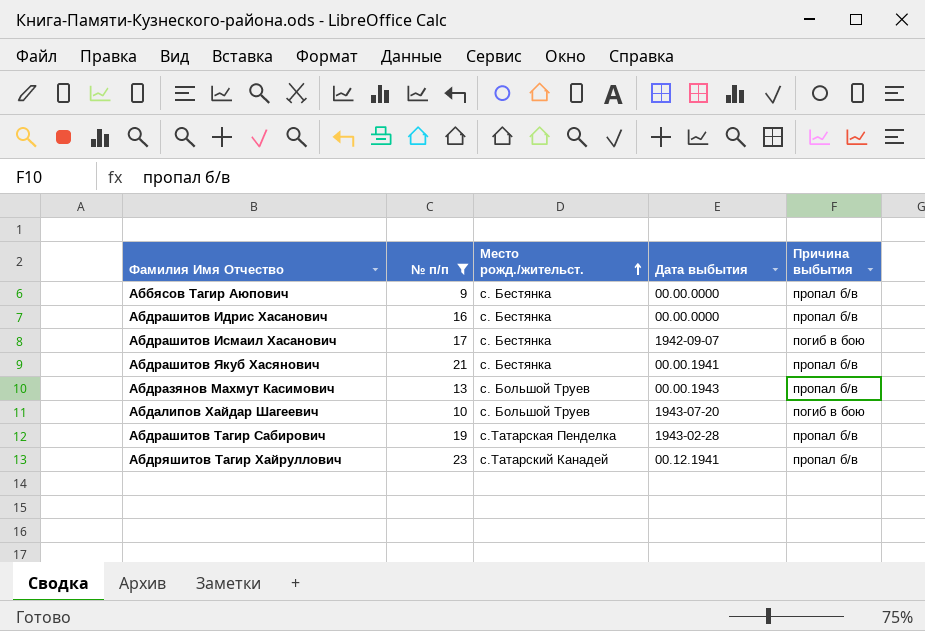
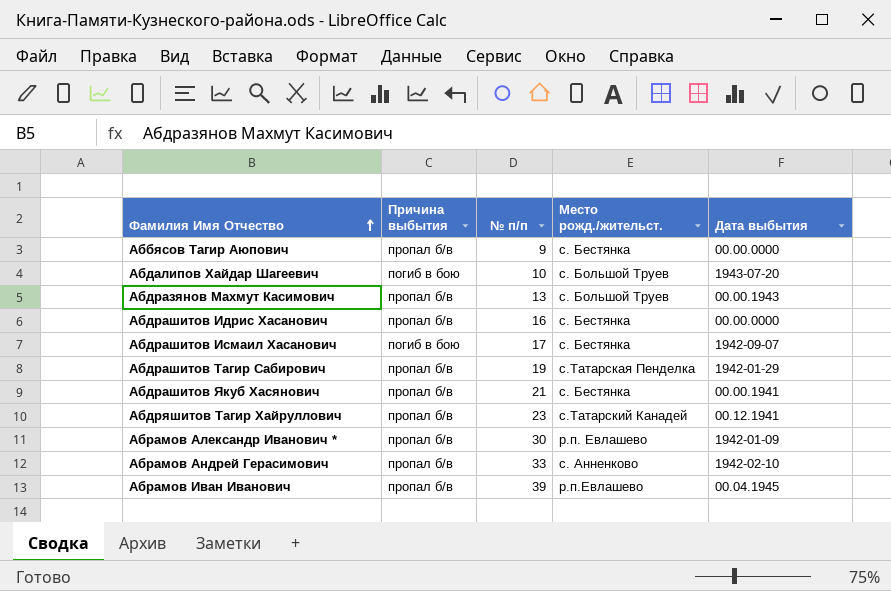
filter: № п/п <= 23 -> none
row order: Место рожд./жительст. ascending -> Фамилия Имя Отчество ascending
column Причина выбытия | position: 5 -> 2
Абдрашитов Тагир Сабирович | Дата выбытия: 1943-02-28 -> 1942-01-29

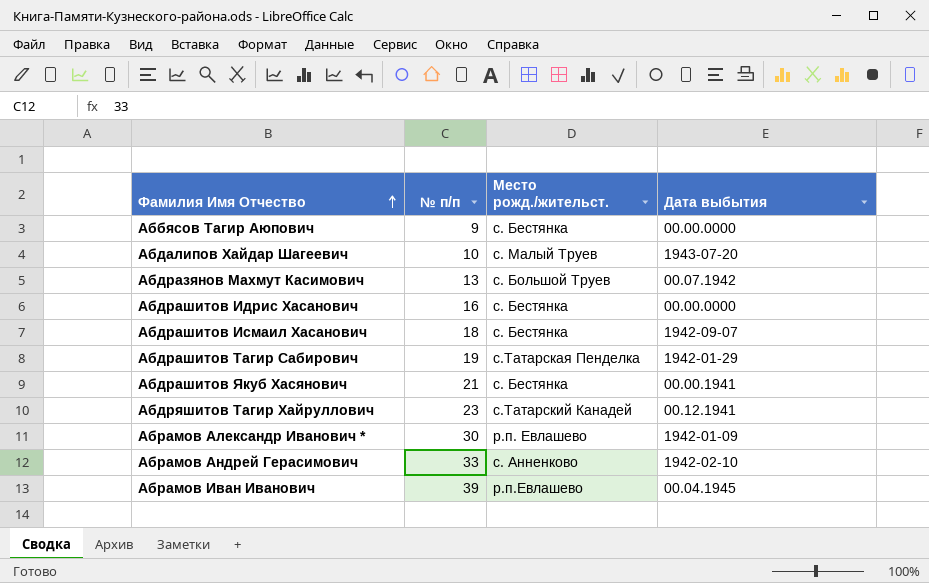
column Причина выбытия | position: 2 -> none
Абдалипов Хайдар Шагеевич | Место рожд./жительст.: с. Большой Труев -> с. Малый Труев
Абдразянов Махмут Касимович | Дата выбытия: 00.00.1943 -> 00.07.1942
Абдрашитов Исмаил Хасанович | № п/п: 17 -> 18

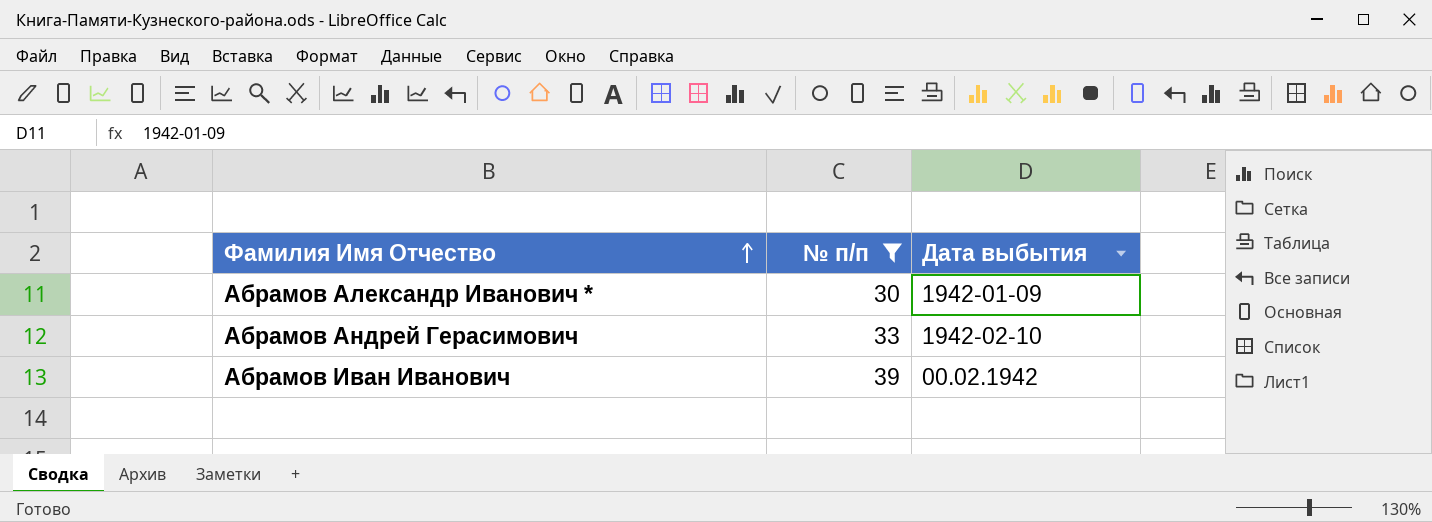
filter: none -> № п/п >= 30
column Место рожд./жительст. | position: 3 -> none
Абрамов Иван Иванович | Дата выбытия: 00.04.1945 -> 00.02.1942

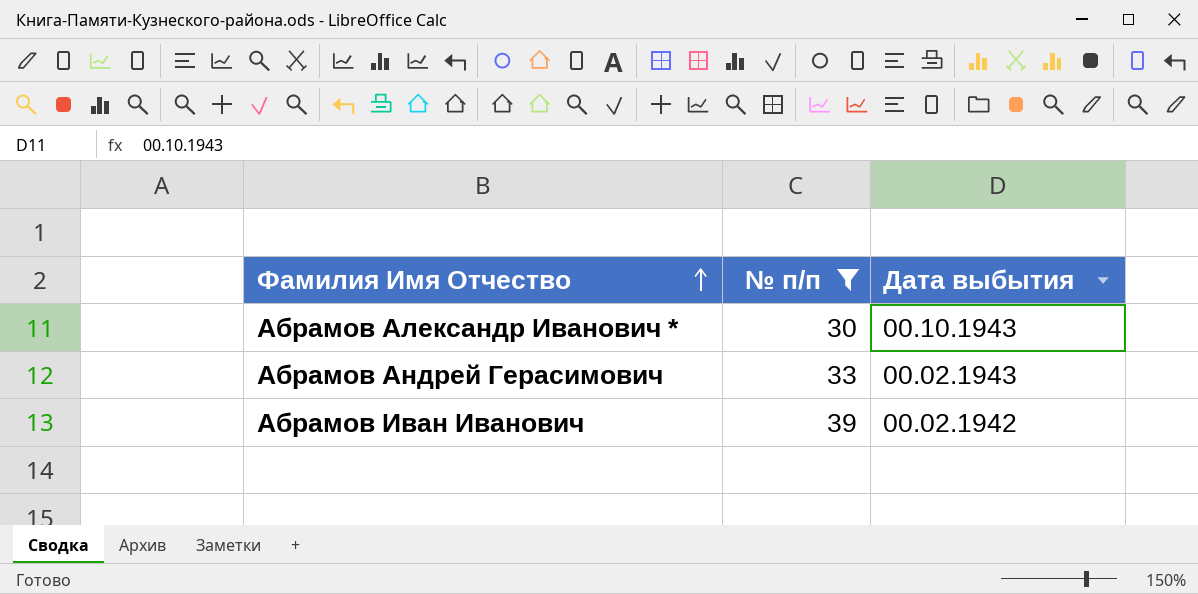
Абрамов Александр Иванович * | Дата выбытия: 1942-01-09 -> 00.10.1943
Абрамов Андрей Герасимович | Дата выбытия: 1942-02-10 -> 00.02.1943

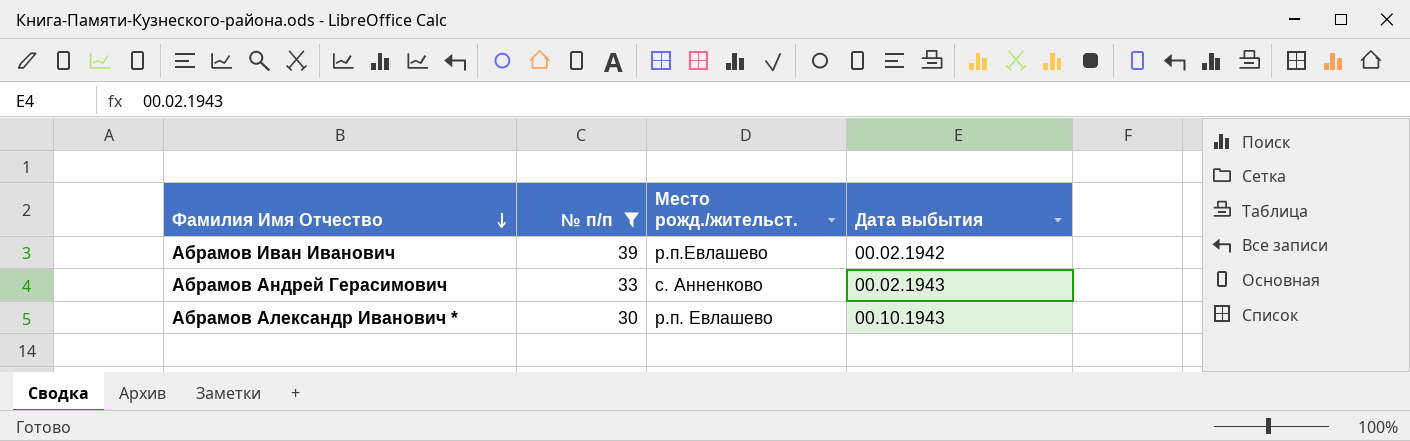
row order: Фамилия Имя Отчество ascending -> Фамилия Имя Отчество descending
column Место рожд./жительст. | position: none -> 3

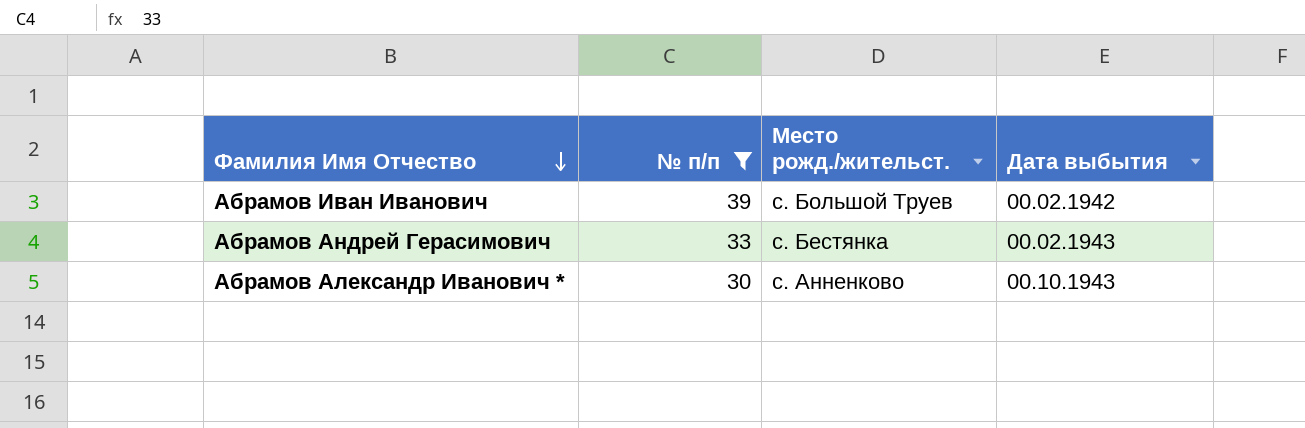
Абрамов Иван Иванович | Место рожд./жительст.: р.п.Евлашево -> с. Большой Труев
Абрамов Андрей Герасимович | Место рожд./жительст.: с. Анненково -> с. Бестянка
Абрамов Александр Иванович * | Место рожд./жительст.: р.п. Евлашево -> с. Анненково

